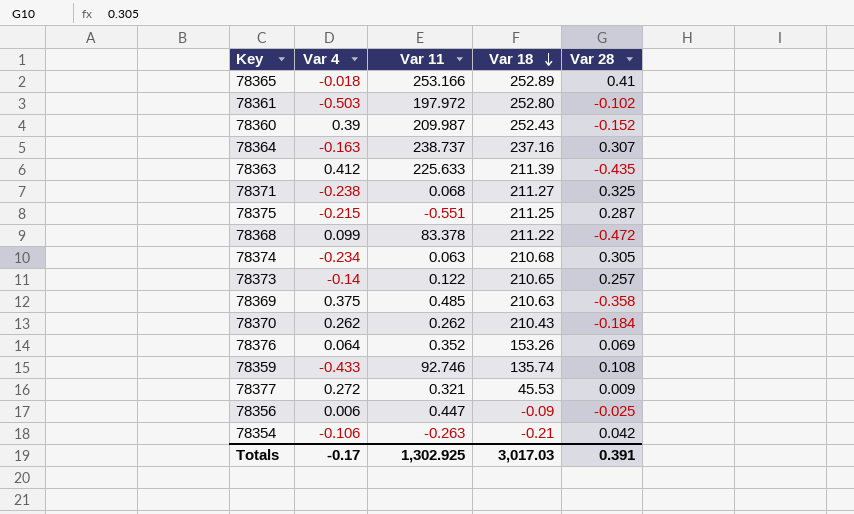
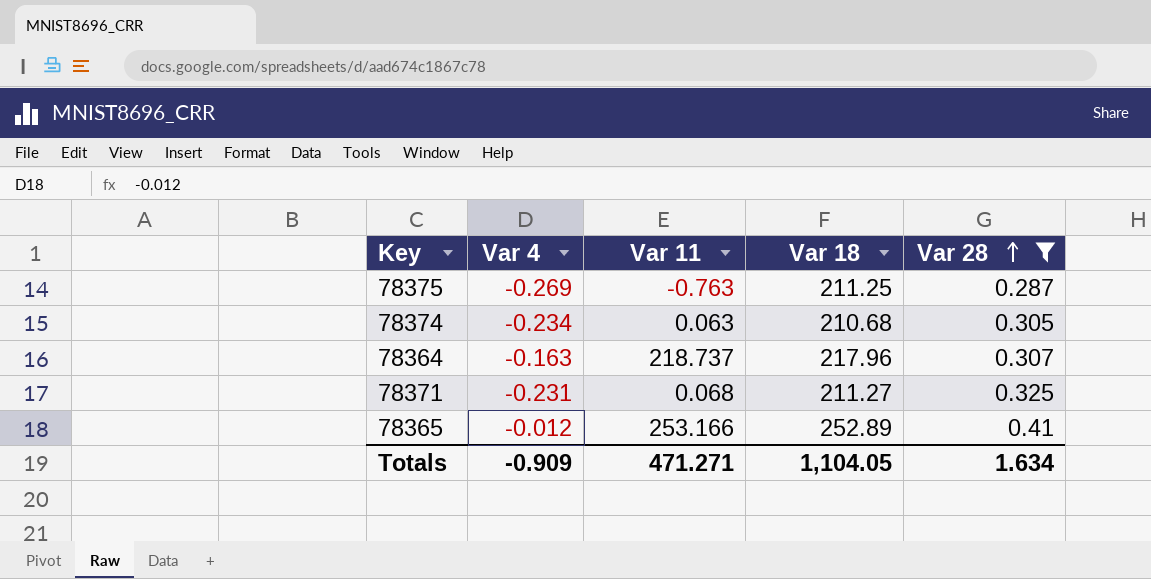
filter: none -> Var 28 >= 0.287
row order: Var 18 descending -> Var 28 ascending
78375 | Var 4: -0.215 -> -0.269
78375 | Var 11: -0.551 -> -0.763
78364 | Var 11: 238.737 -> 218.737
78364 | Var 18: 237.16 -> 217.96
78371 | Var 4: -0.238 -> -0.231
78365 | Var 4: -0.018 -> -0.012
Totals | Var 4: -0.17 -> -0.909
Totals | Var 11: 1,302.925 -> 471.271
Totals | Var 18: 3,017.03 -> 1,104.05
Totals | Var 28: 0.391 -> 1.634

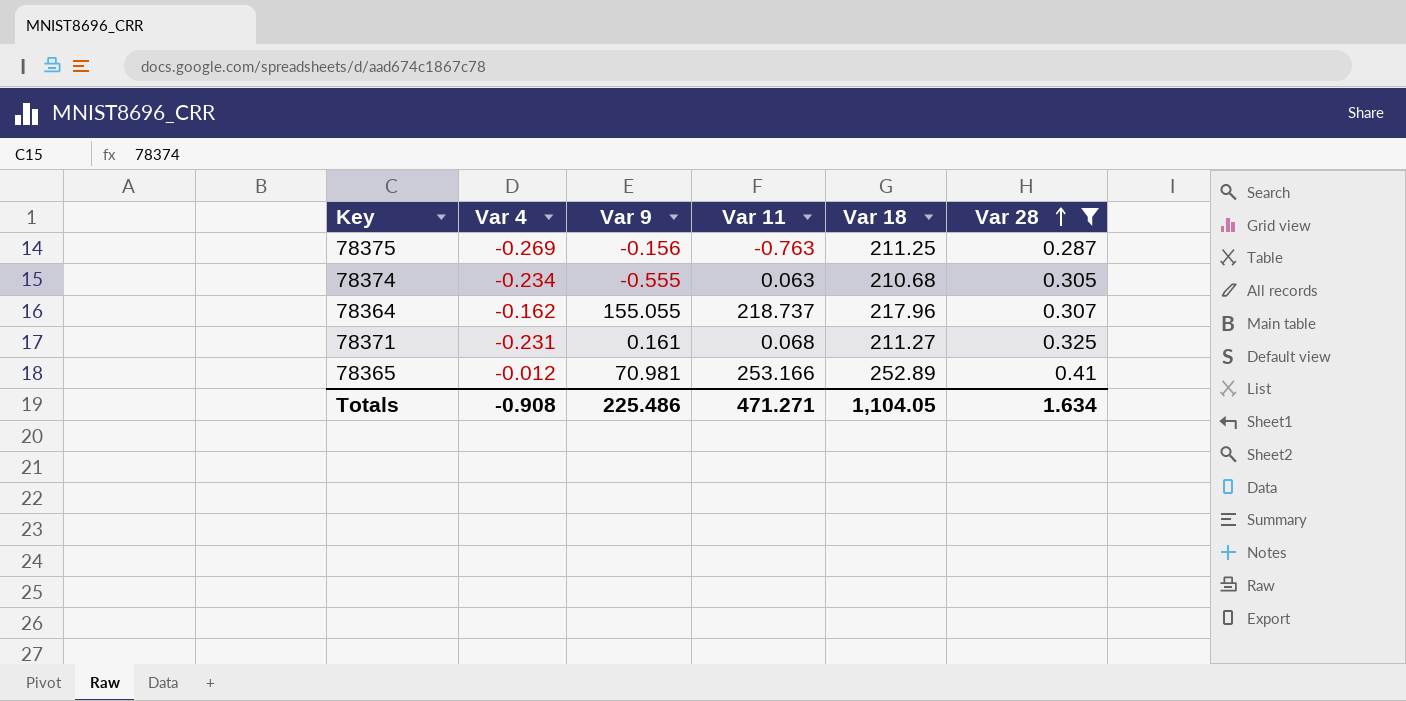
column Var 9 | position: none -> 3
78364 | Var 4: -0.163 -> -0.162
Totals | Var 4: -0.909 -> -0.908

